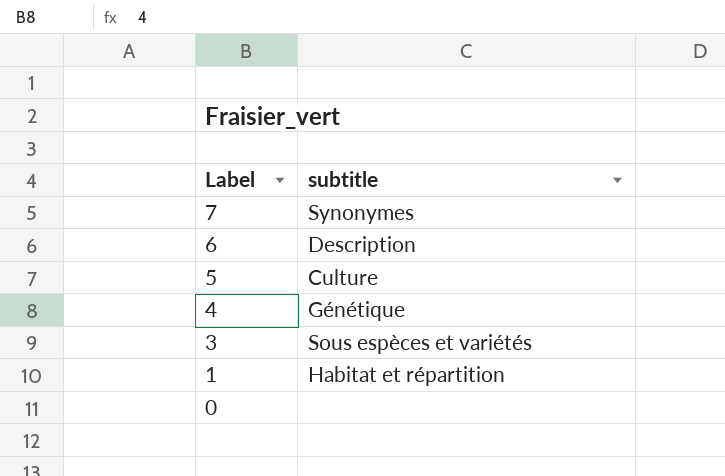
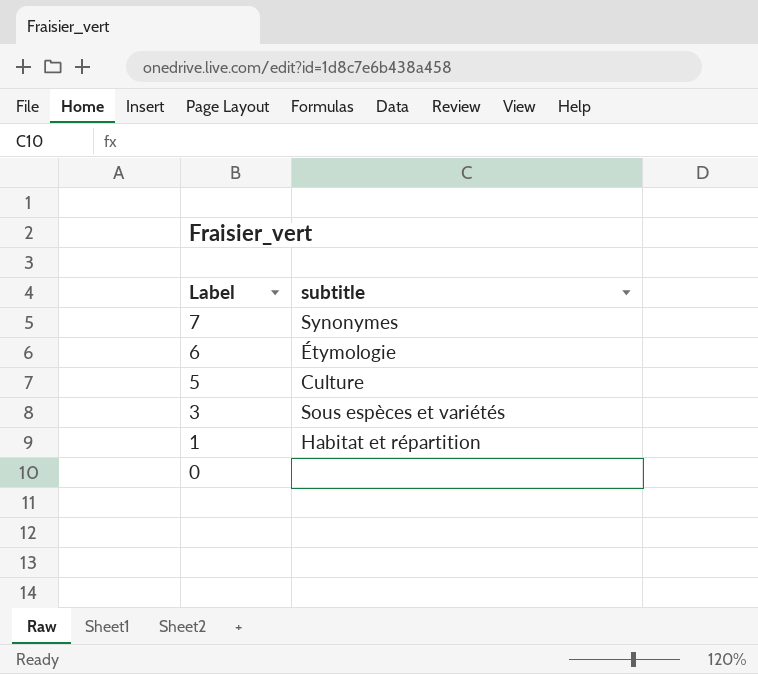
row 4: Génétique -> none
6 | subtitle: Description -> Étymologie

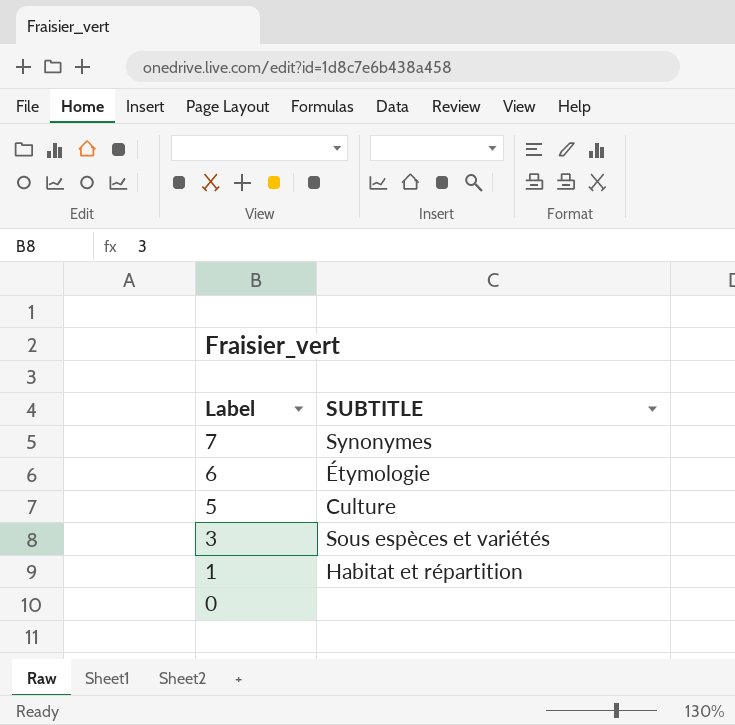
column name: subtitle -> SUBTITLE

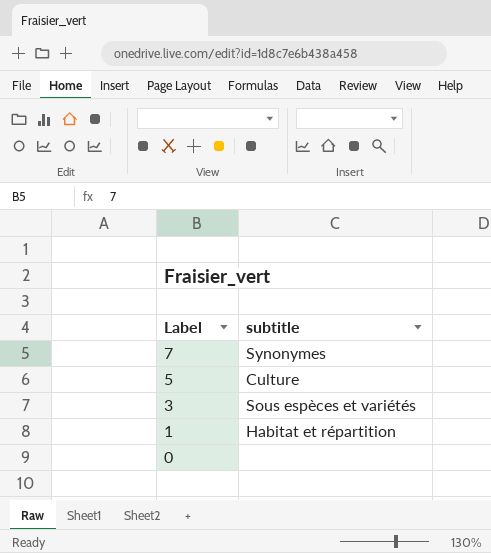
column name: SUBTITLE -> subtitle
row 6: Étymologie -> none

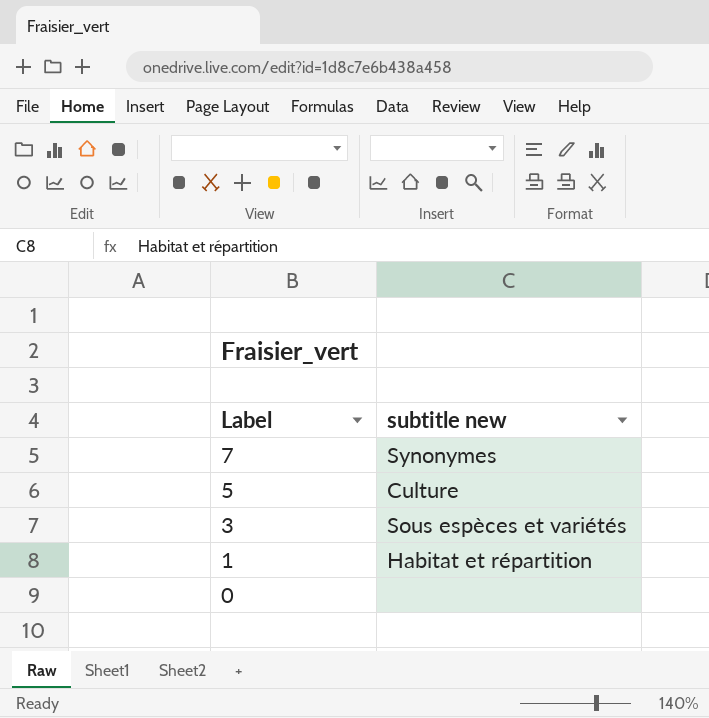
column name: subtitle -> subtitle new

